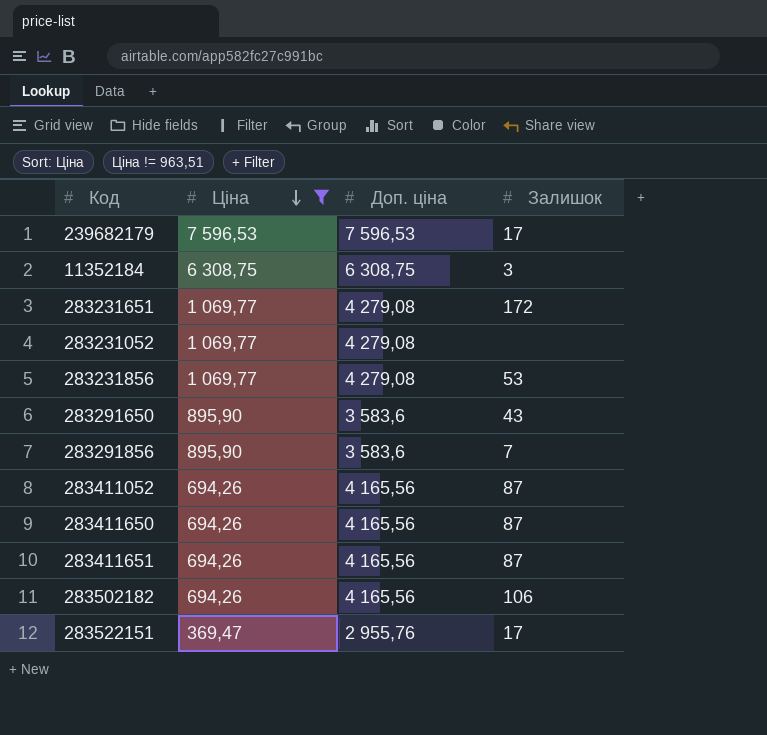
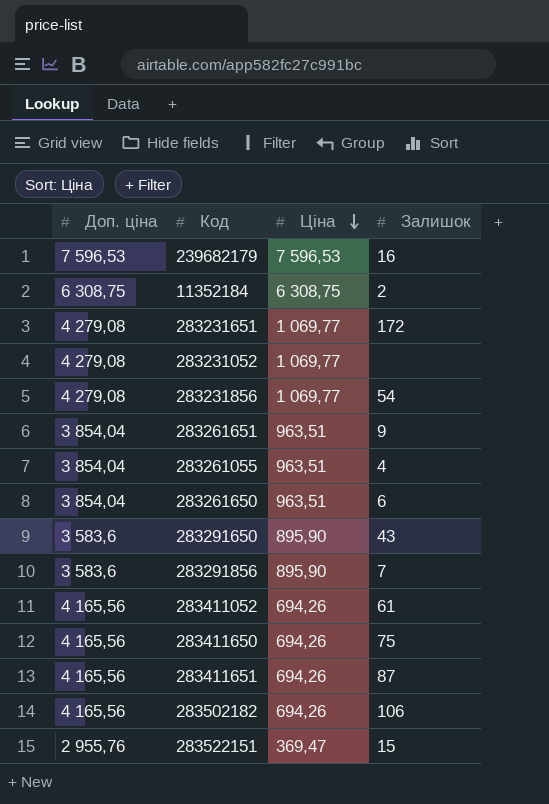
filter: Ціна != 963,51 -> none
column Доп. ціна | position: 3 -> 1
239682179 | Залишок: 17 -> 16
11352184 | Залишок: 3 -> 2
283231856 | Залишок: 53 -> 54
283411052 | Залишок: 87 -> 61
283411650 | Залишок: 87 -> 75
283522151 | Залишок: 17 -> 15

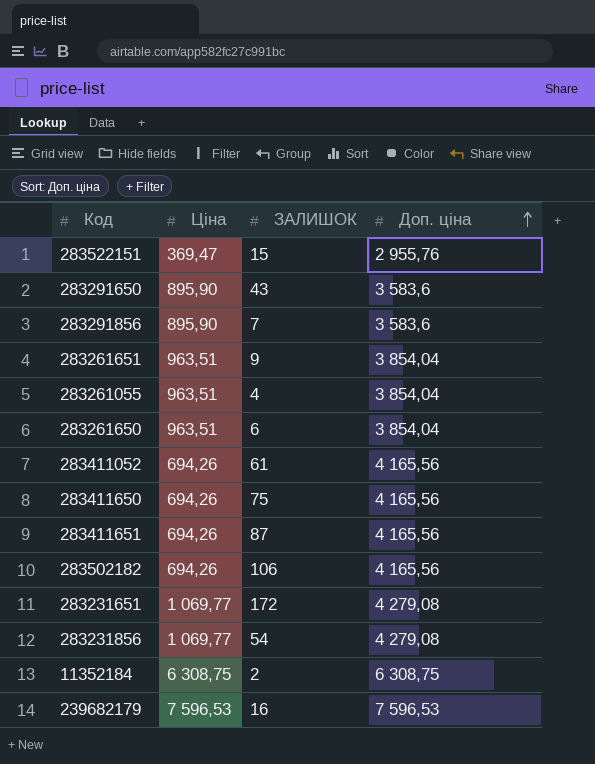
row order: Ціна descending -> Доп. ціна ascending
column name: Залишок -> ЗАЛИШОК
column Доп. ціна | position: 1 -> 4
row 283231052: 4 279,08 | 1 069,77 | none -> none

